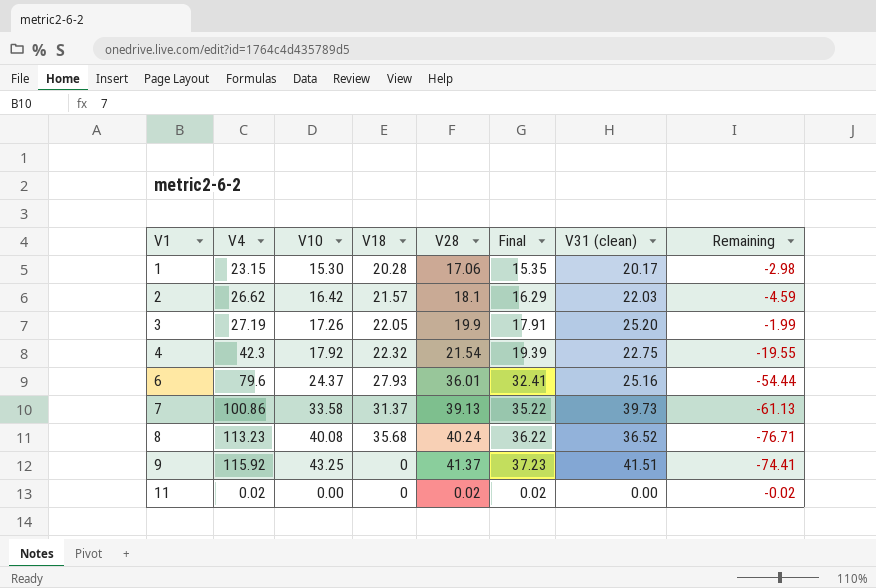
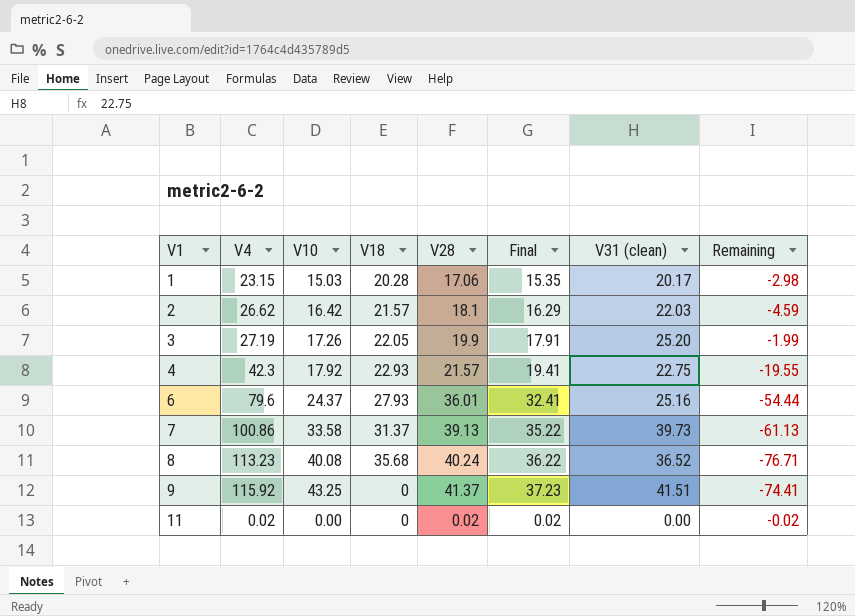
1 | V10: 15.30 -> 15.03
4 | V18: 22.32 -> 22.93
4 | V28: 21.54 -> 21.57
4 | Final: 19.39 -> 19.41

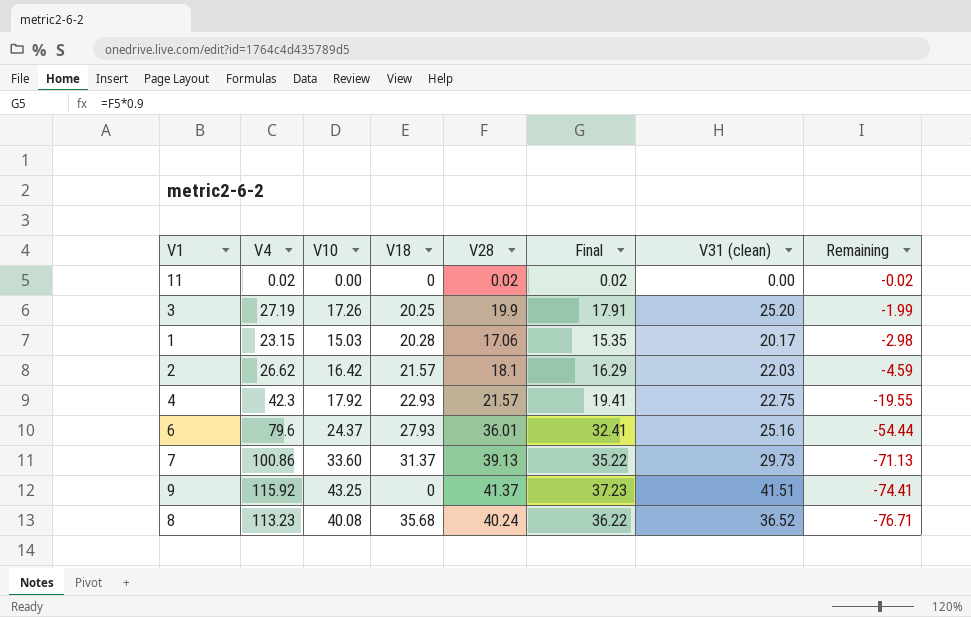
row order: V1 ascending -> Remaining descending
3 | V18: 22.05 -> 20.25
7 | V10: 33.58 -> 33.60
7 | V31 (clean): 39.73 -> 29.73
7 | Remaining: -61.13 -> -71.13

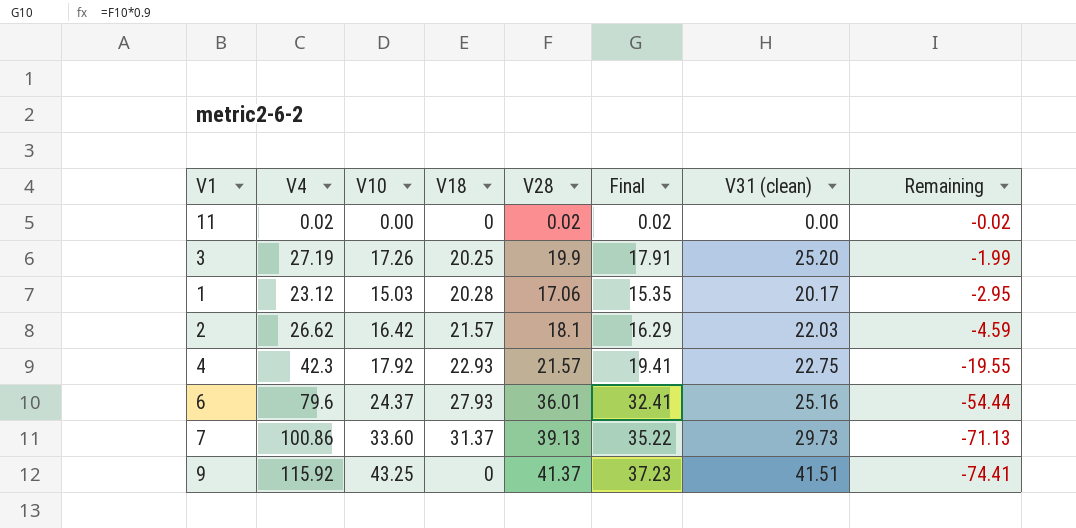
row 8: 113.23 | 40.08 | 35.68 | 40.24 | 36.22 | 36.52 | -76.71 -> none
1 | V4: 23.15 -> 23.12
1 | Remaining: -2.98 -> -2.95

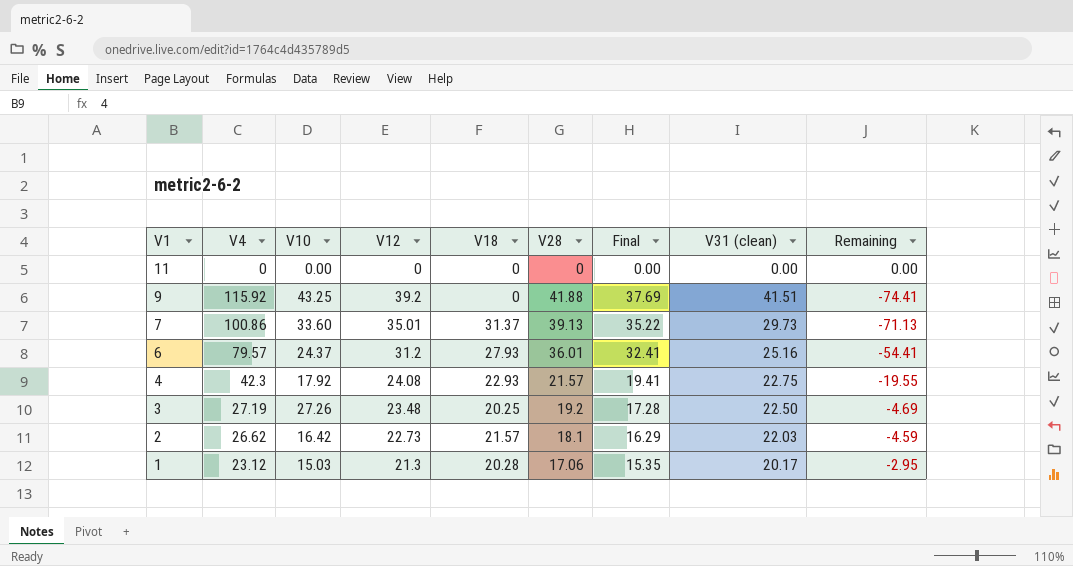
row order: Remaining descending -> V1 descending
column V12 | position: none -> 4
11 | V4: 0.02 -> 0
11 | V28: 0.02 -> 0
11 | Final: 0.02 -> 0.00
11 | Remaining: -0.02 -> 0.00
9 | V28: 41.37 -> 41.88
9 | Final: 37.23 -> 37.69
6 | V4: 79.6 -> 79.57
6 | Remaining: -54.44 -> -54.41
3 | V10: 17.26 -> 27.26
3 | V28: 19.9 -> 19.2
3 | Final: 17.91 -> 17.28
3 | V31 (clean): 25.20 -> 22.50
3 | Remaining: -1.99 -> -4.69

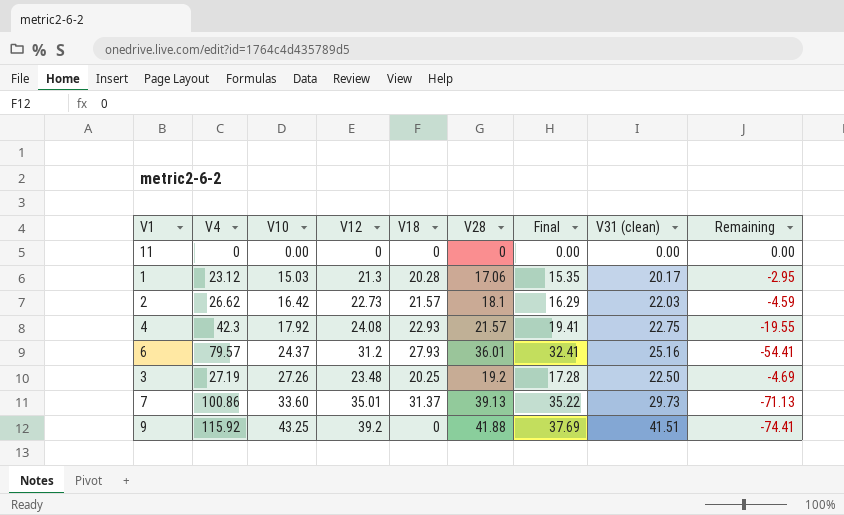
row order: V1 descending -> V10 ascending

